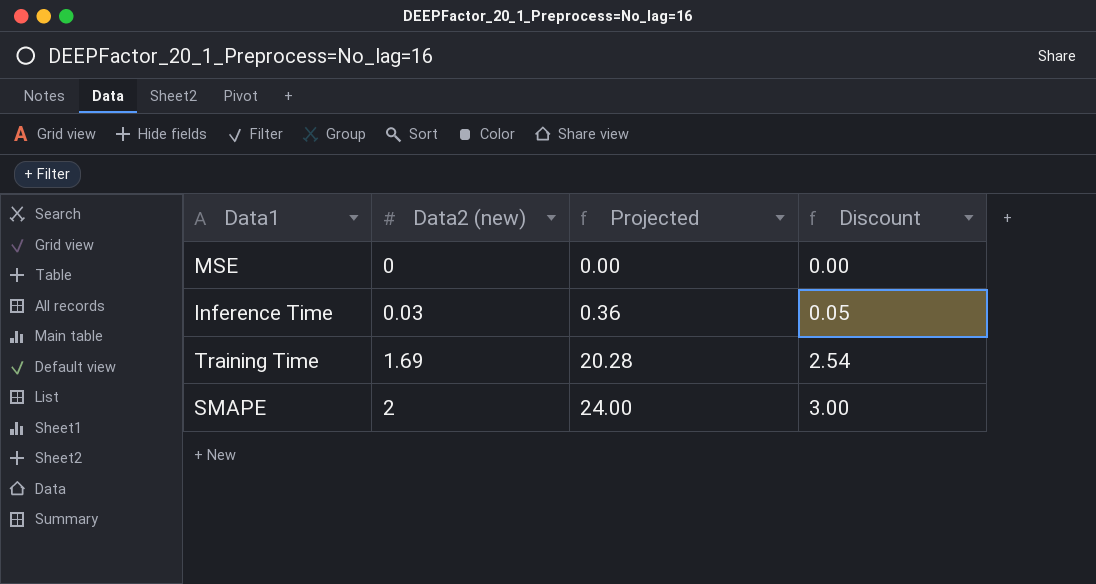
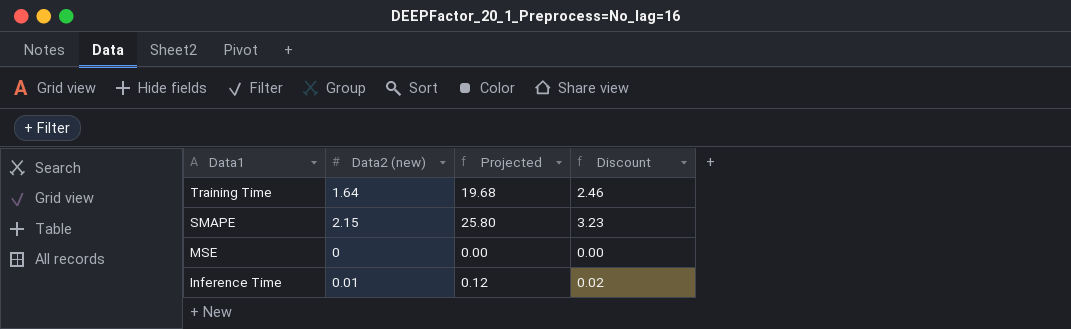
row order: Data2 (new) ascending -> Data1 descending
Training Time | Data2 (new): 1.69 -> 1.64
Training Time | Projected: 20.28 -> 19.68
Training Time | Discount: 2.54 -> 2.46
SMAPE | Data2 (new): 2 -> 2.15
SMAPE | Projected: 24.00 -> 25.80
SMAPE | Discount: 3.00 -> 3.23
Inference Time | Data2 (new): 0.03 -> 0.01
Inference Time | Projected: 0.36 -> 0.12
Inference Time | Discount: 0.05 -> 0.02

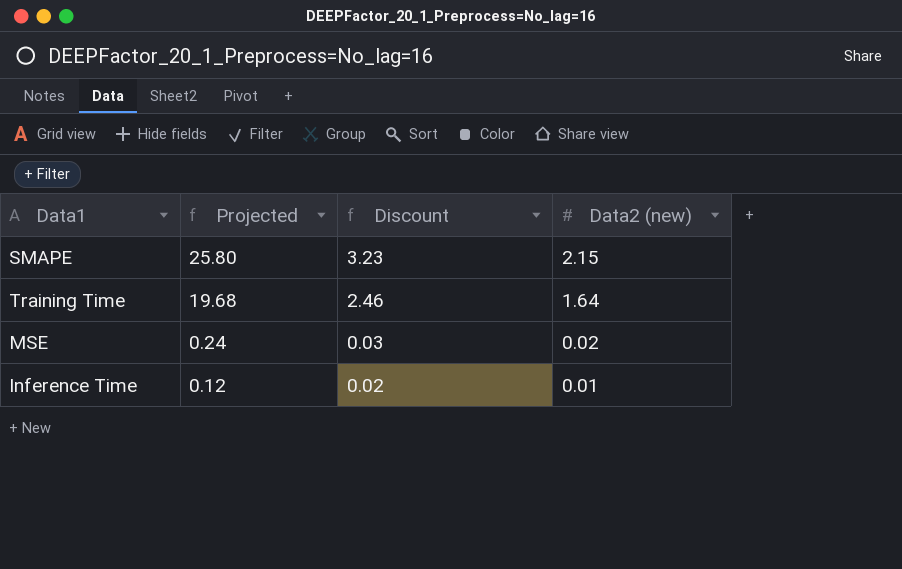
row order: Data1 descending -> Projected descending
column Data2 (new) | position: 2 -> 4
MSE | Projected: 0.00 -> 0.24
MSE | Discount: 0.00 -> 0.03
MSE | Data2 (new): 0 -> 0.02

